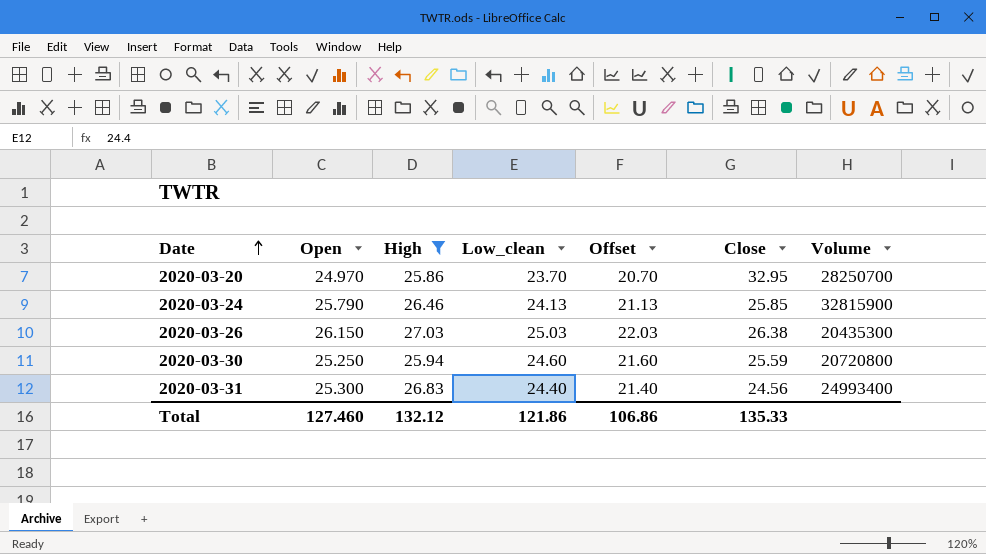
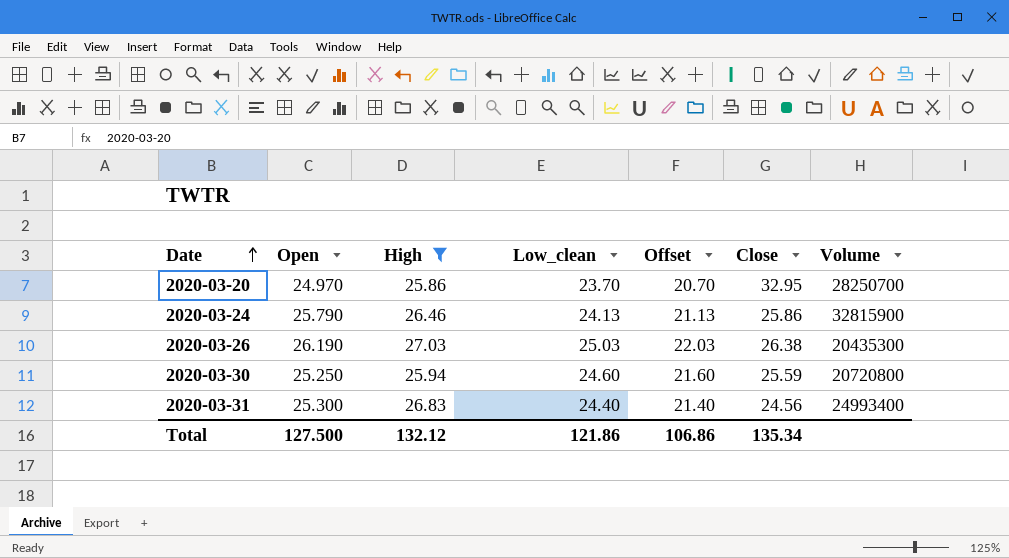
2020-03-24 | Close: 25.85 -> 25.86
2020-03-26 | Open: 26.150 -> 26.190
Total | Open: 127.460 -> 127.500
Total | Close: 135.33 -> 135.34

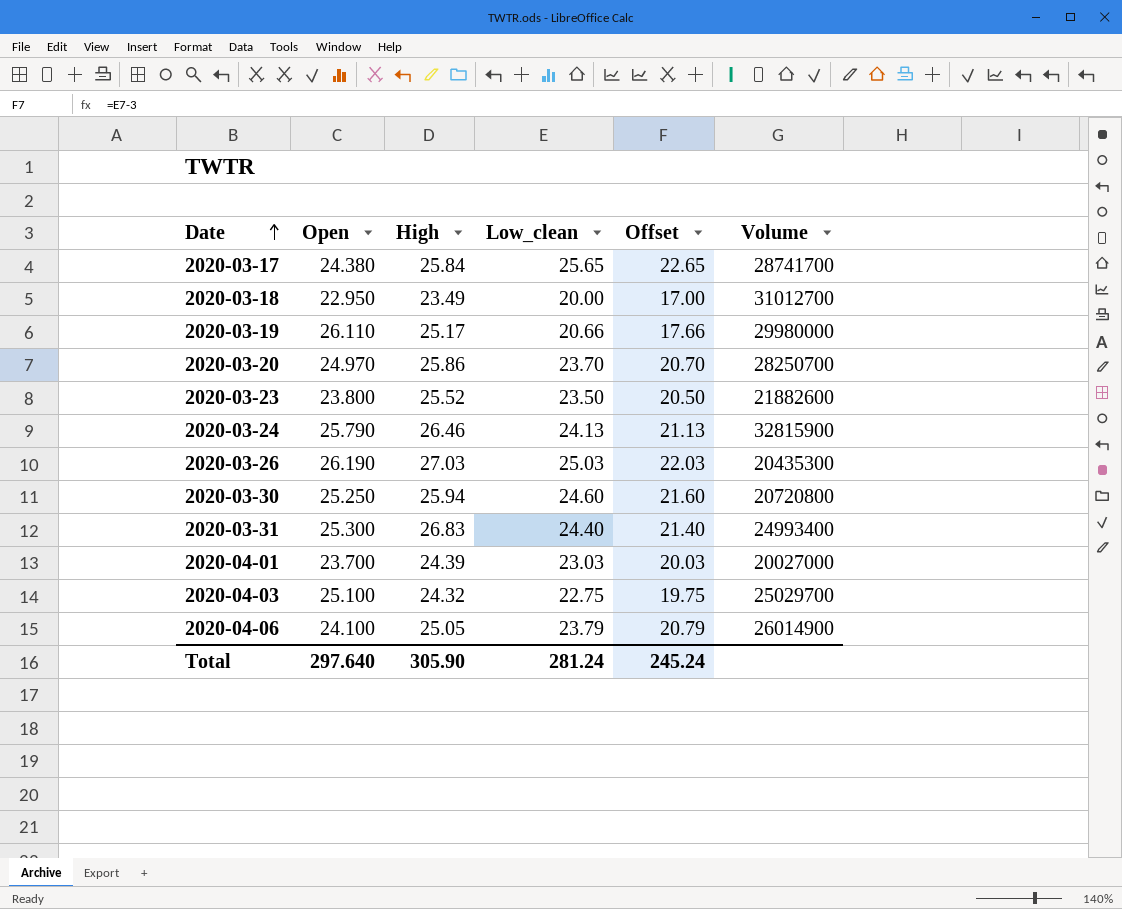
filter: High >= 25.86 -> none
column Close | position: 6 -> none
Total | Open: 127.500 -> 297.640
Total | High: 132.12 -> 305.90
Total | Low_clean: 121.86 -> 281.24
Total | Offset: 106.86 -> 245.24

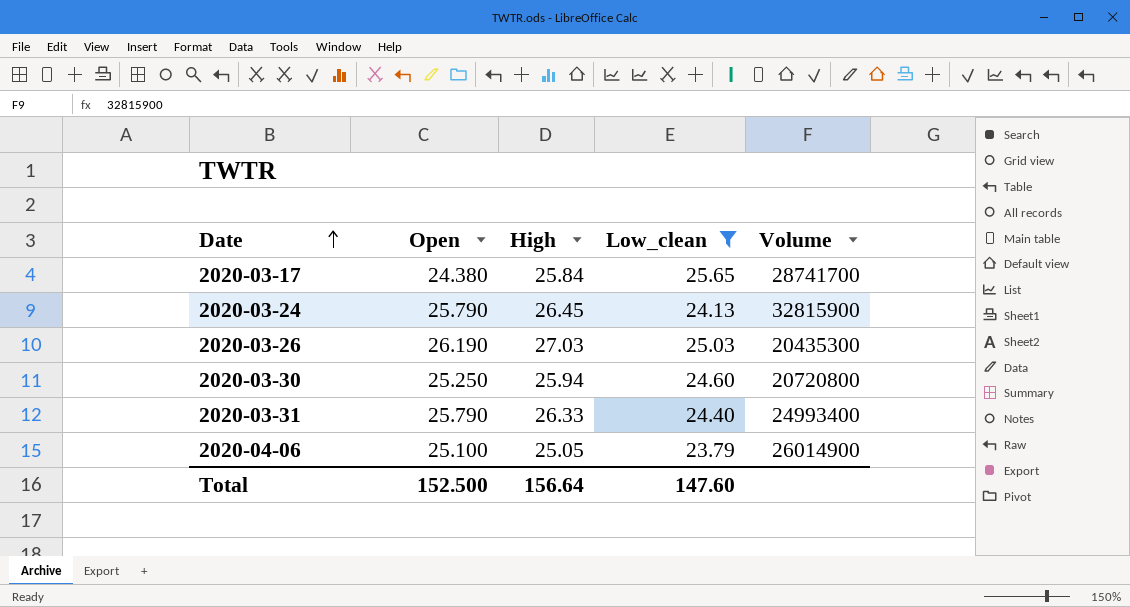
filter: none -> Low_clean >= 23.79
column Offset | formula: [Low_clean] - 3 -> none
2020-03-24 | High: 26.46 -> 26.45
2020-03-31 | Open: 25.300 -> 25.790
2020-03-31 | High: 26.83 -> 26.33
2020-04-06 | Open: 24.100 -> 25.100
Total | Open: 297.640 -> 152.500
Total | High: 305.90 -> 156.64
Total | Low_clean: 281.24 -> 147.60

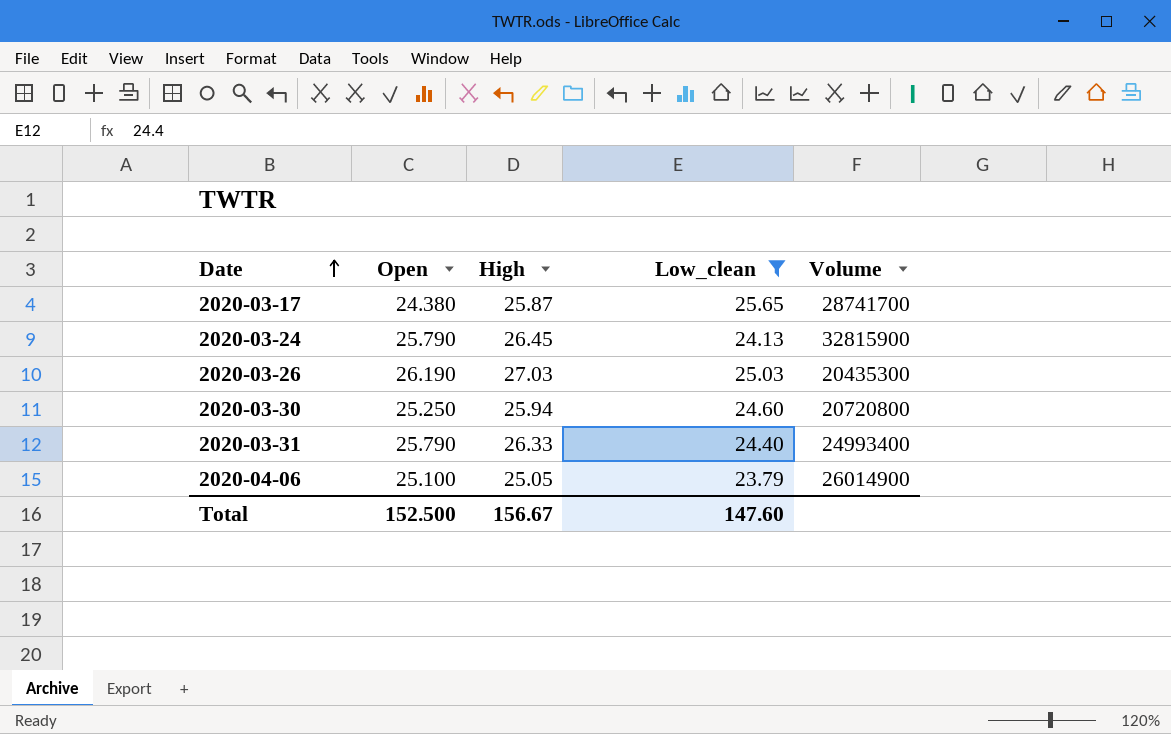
2020-03-17 | High: 25.84 -> 25.87
Total | High: 156.64 -> 156.67

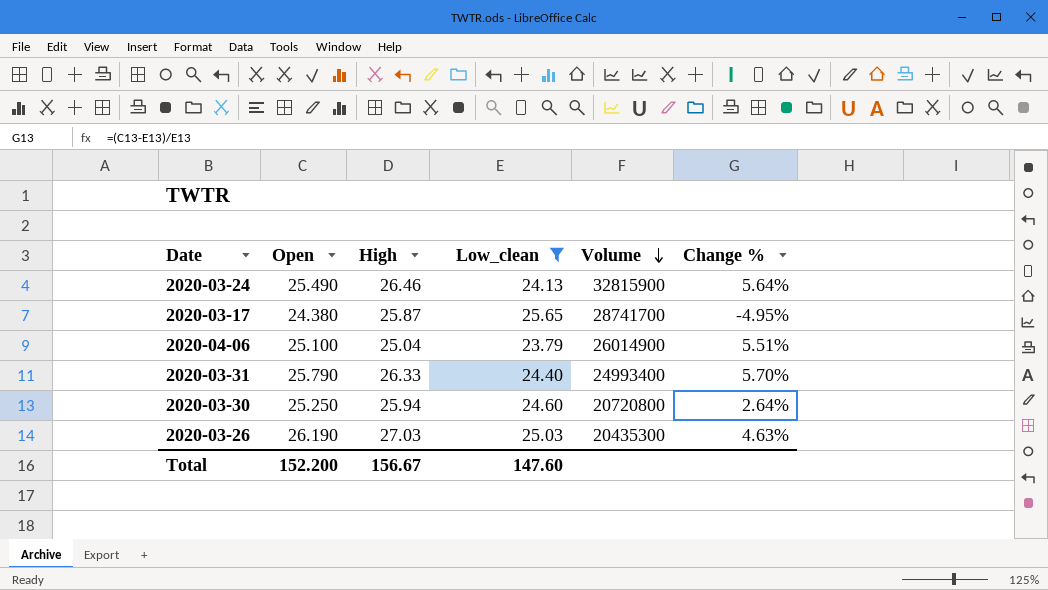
row order: Date ascending -> Volume descending
column Change % | formula: none -> ([Open] - [Low_clean]) / [Low_clean]
2020-03-24 | Open: 25.790 -> 25.490
2020-03-24 | High: 26.45 -> 26.46
2020-04-06 | High: 25.05 -> 25.04
Total | Open: 152.500 -> 152.200

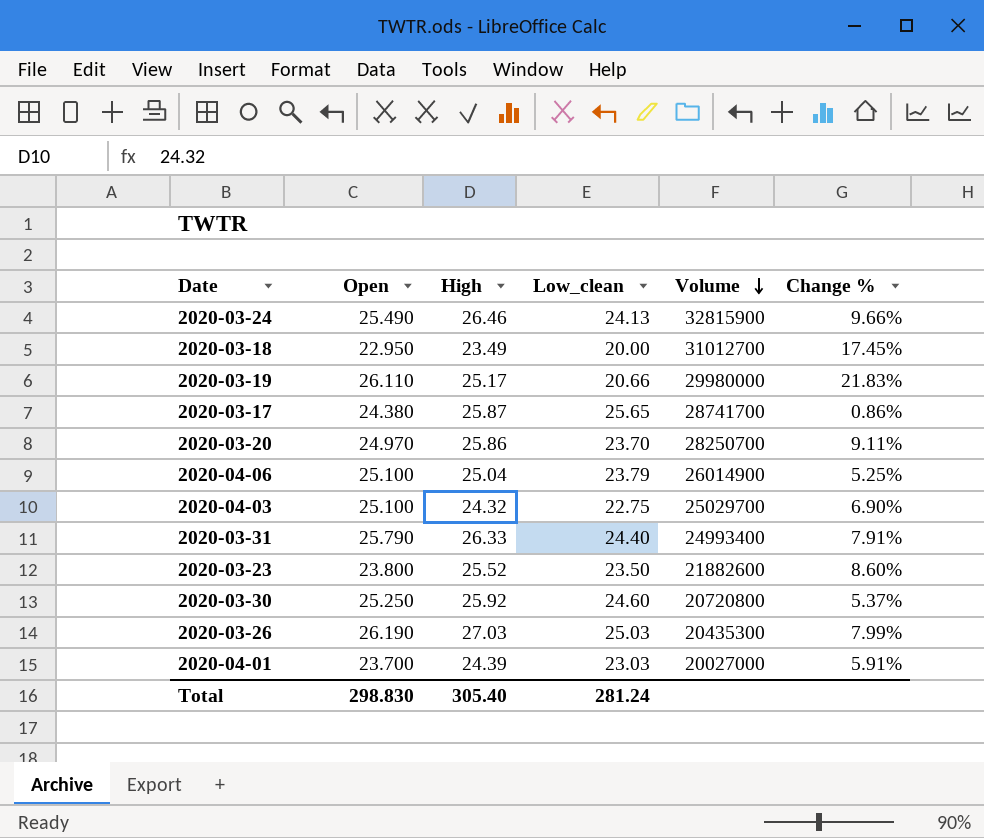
filter: Low_clean >= 23.79 -> none
column Change % | formula: ([Open] - [Low_clean]) / [Low_clean] -> ([High] - [Low_clean]) / [Low_clean]
2020-03-30 | High: 25.94 -> 25.92
Total | Open: 152.200 -> 298.830
Total | High: 156.67 -> 305.40
Total | Low_clean: 147.60 -> 281.24

